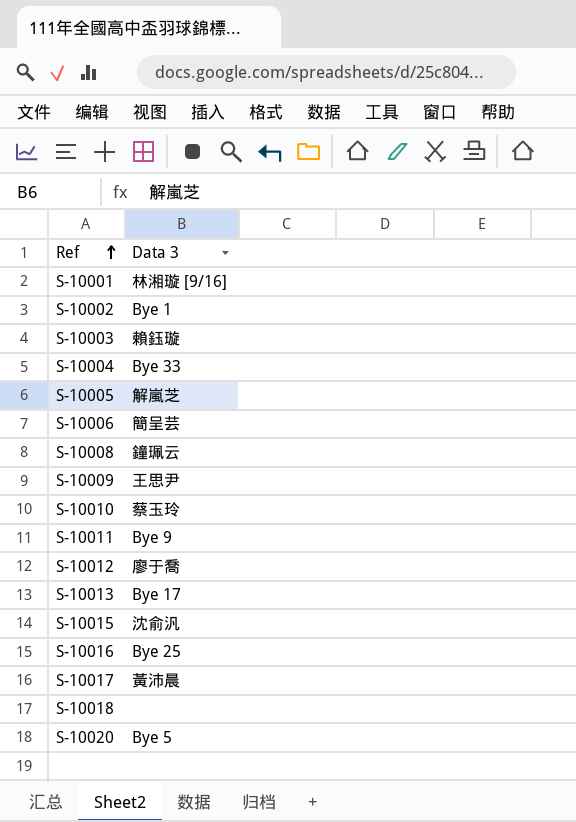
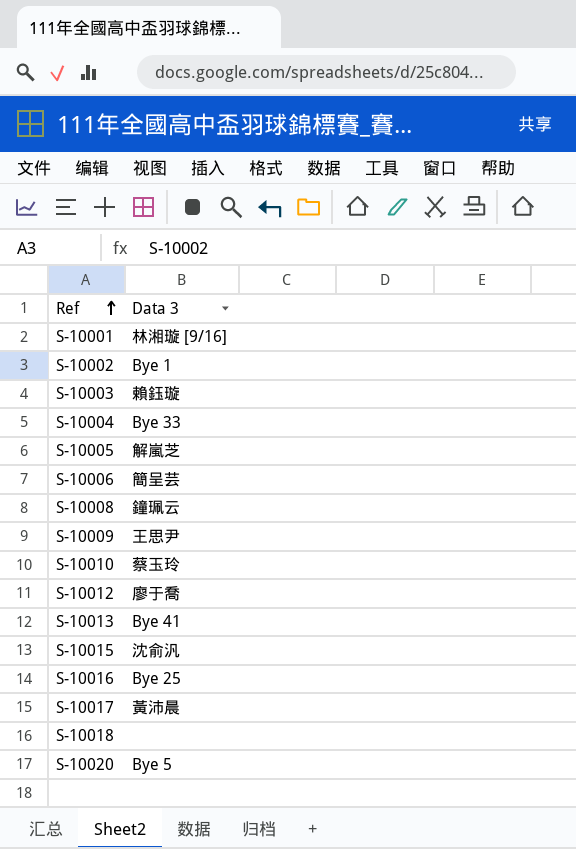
row S-10011: Bye 9 -> none
S-10013 | Data 3: Bye 17 -> Bye 41

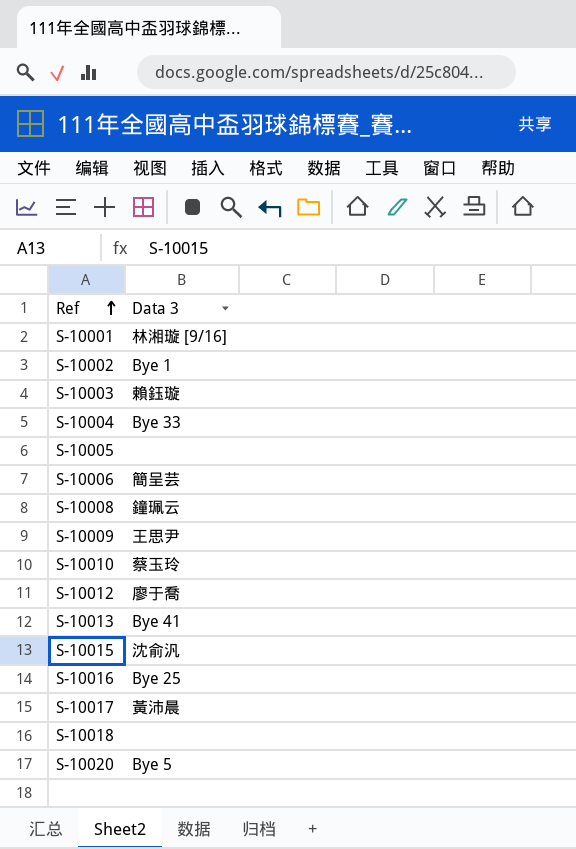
S-10005 | Data 3: 解嵐芝 -> none

